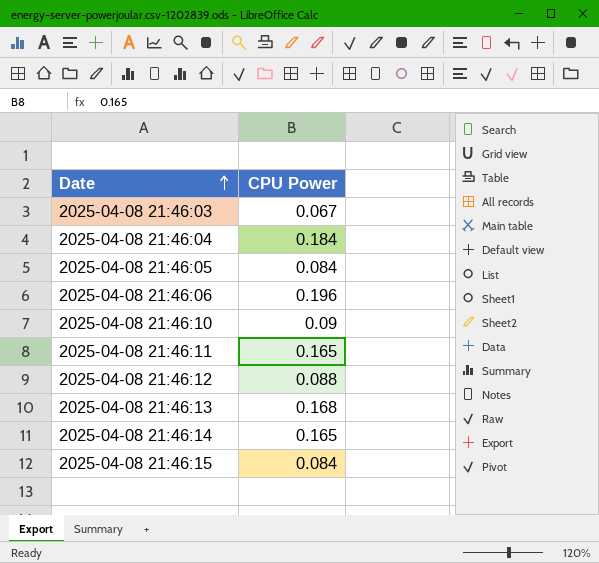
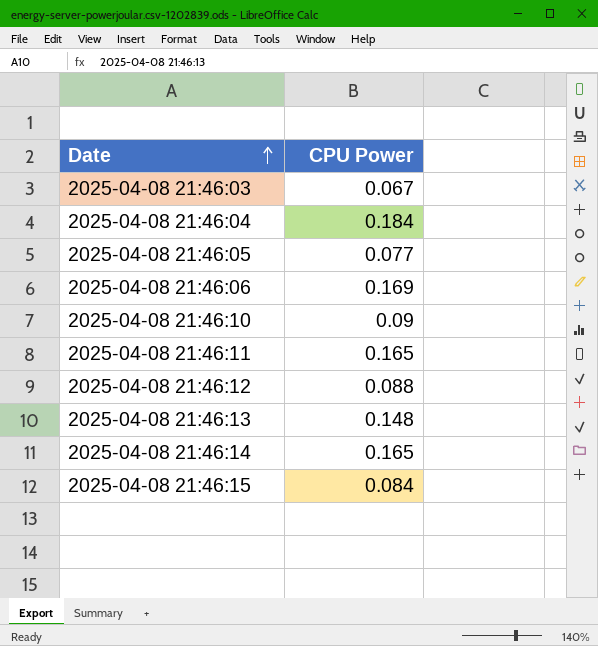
2025-04-08 21:46:05 | CPU Power: 0.084 -> 0.077
2025-04-08 21:46:06 | CPU Power: 0.196 -> 0.169
2025-04-08 21:46:13 | CPU Power: 0.168 -> 0.148

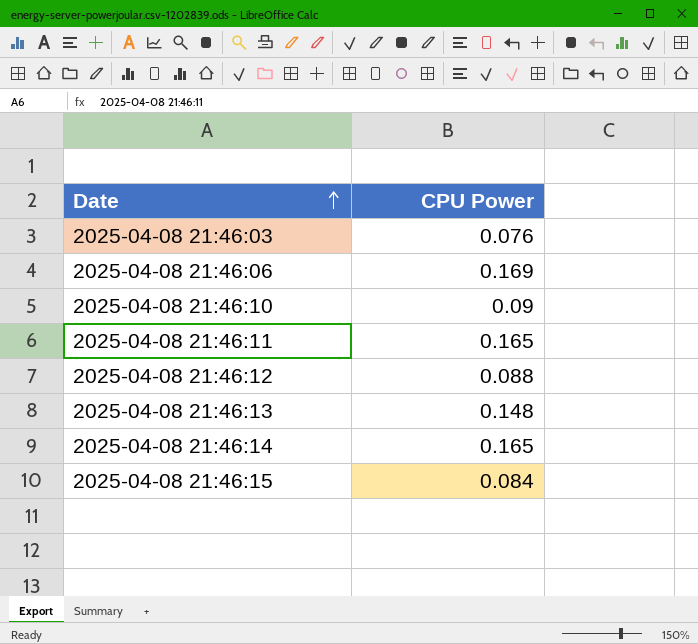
row 2025-04-08 21:46:04: 0.184 -> none
row 2025-04-08 21:46:05: 0.077 -> none
2025-04-08 21:46:03 | CPU Power: 0.067 -> 0.076

